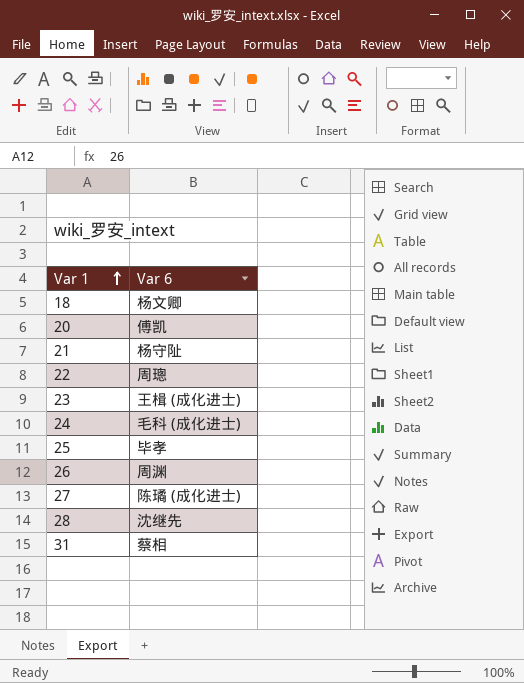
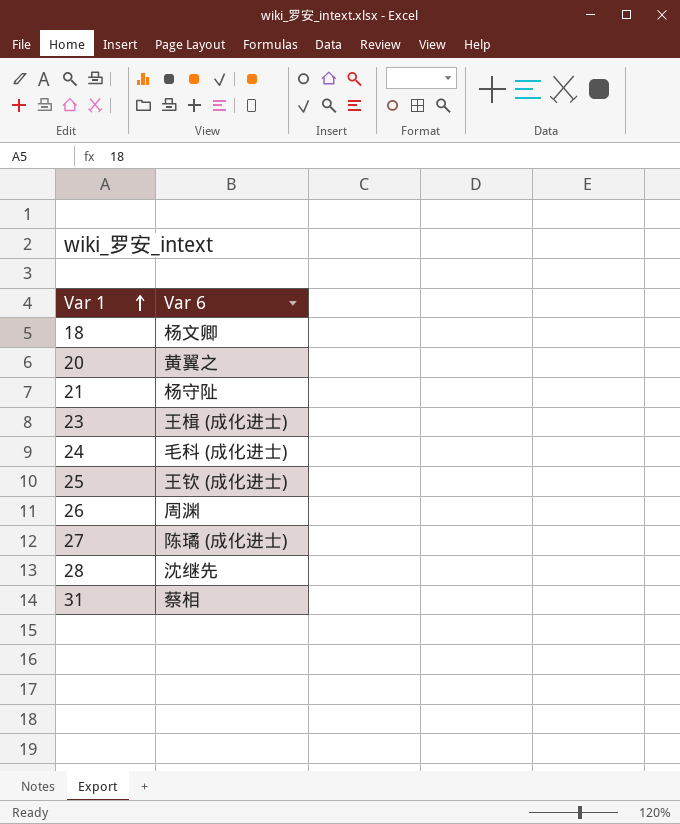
row 22: 周璁 -> none
20 | Var 6: 傅凯 -> 黄翼之
25 | Var 6: 毕孝 -> 王钦 (成化进士)

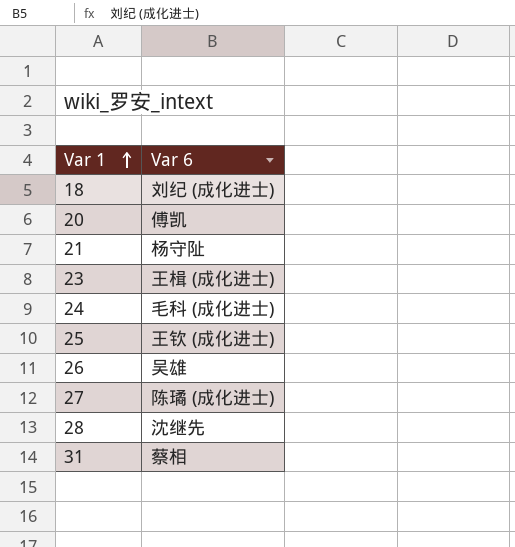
18 | Var 6: 杨文卿 -> 刘纪 (成化进士)
20 | Var 6: 黄翼之 -> 傅凯
26 | Var 6: 周渊 -> 吴雄

